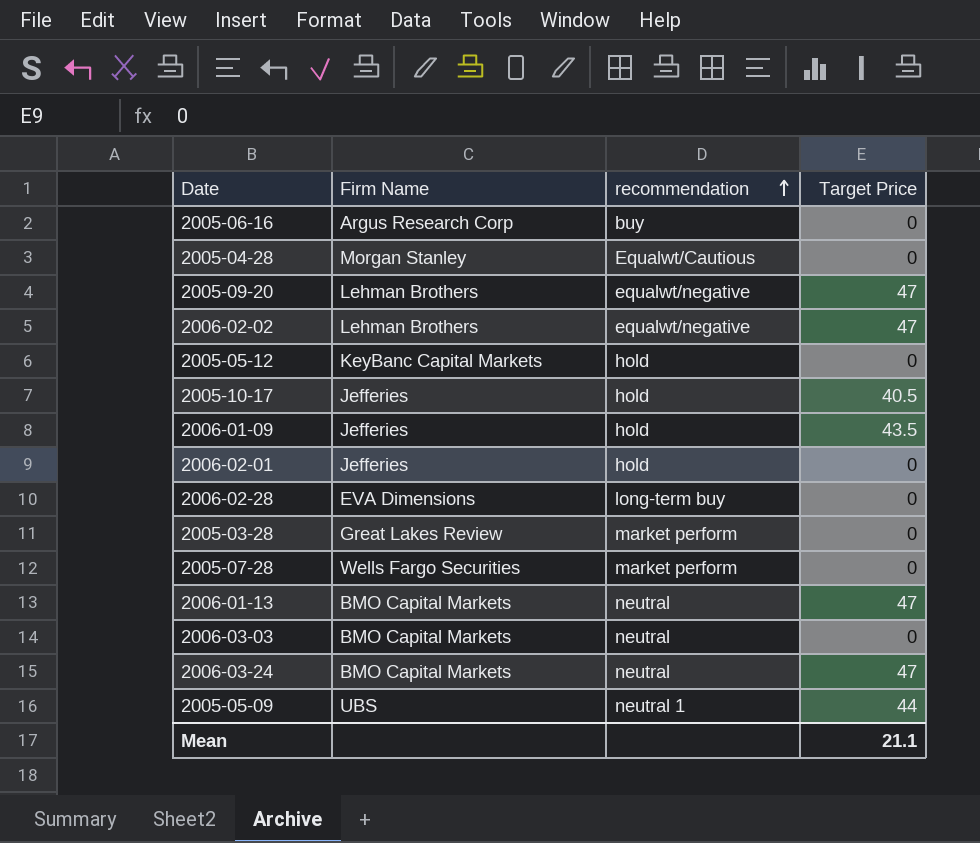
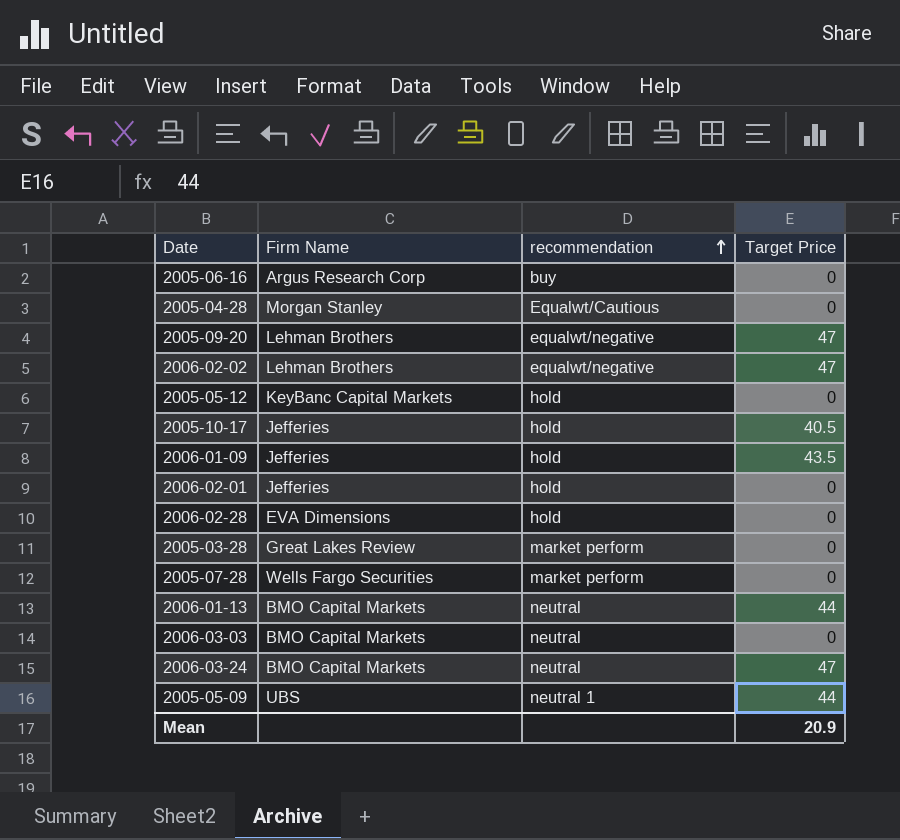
2006-02-28 | recommendation: long-term buy -> hold
2006-01-13 | Target Price: 47 -> 44
Mean | Target Price: 21.1 -> 20.9

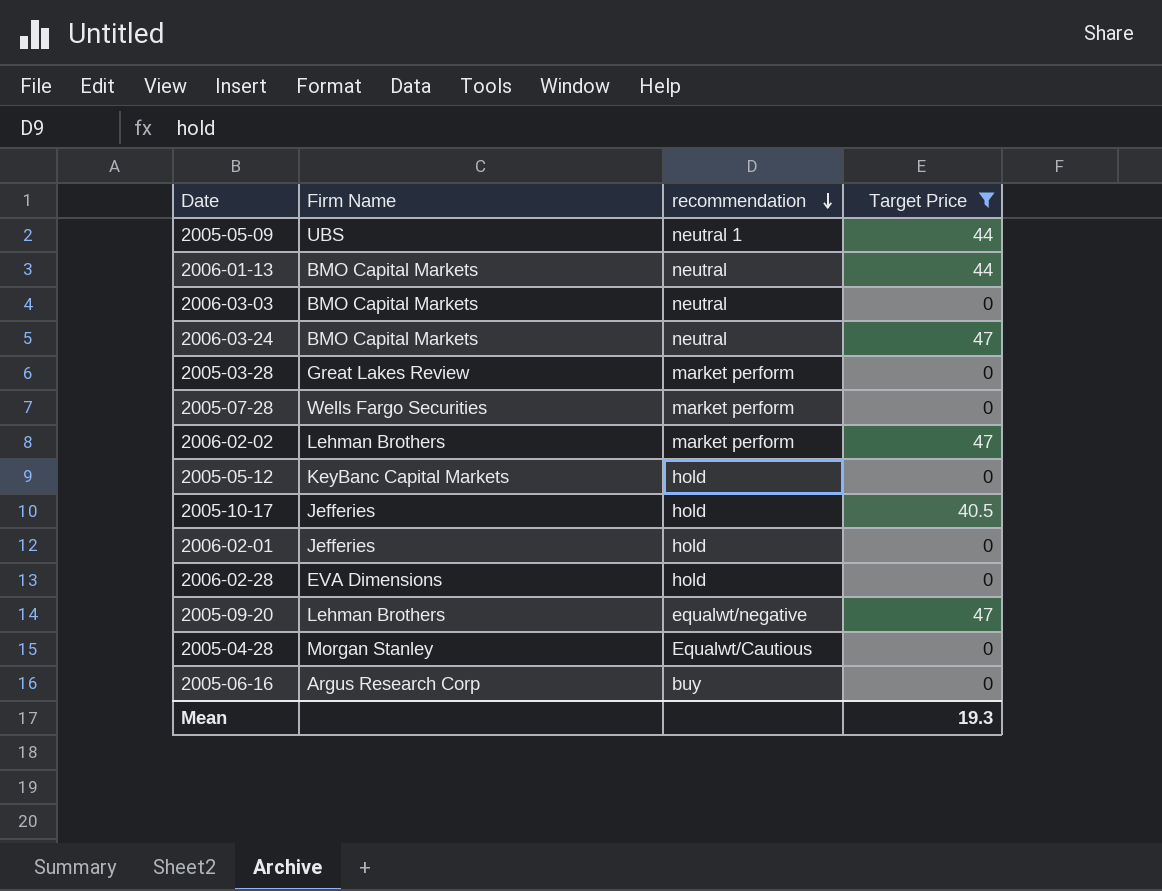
filter: none -> Target Price != 43.5
row order: recommendation ascending -> recommendation descending
2006-02-02 | recommendation: equalwt/negative -> market perform
Mean | Target Price: 20.9 -> 19.3

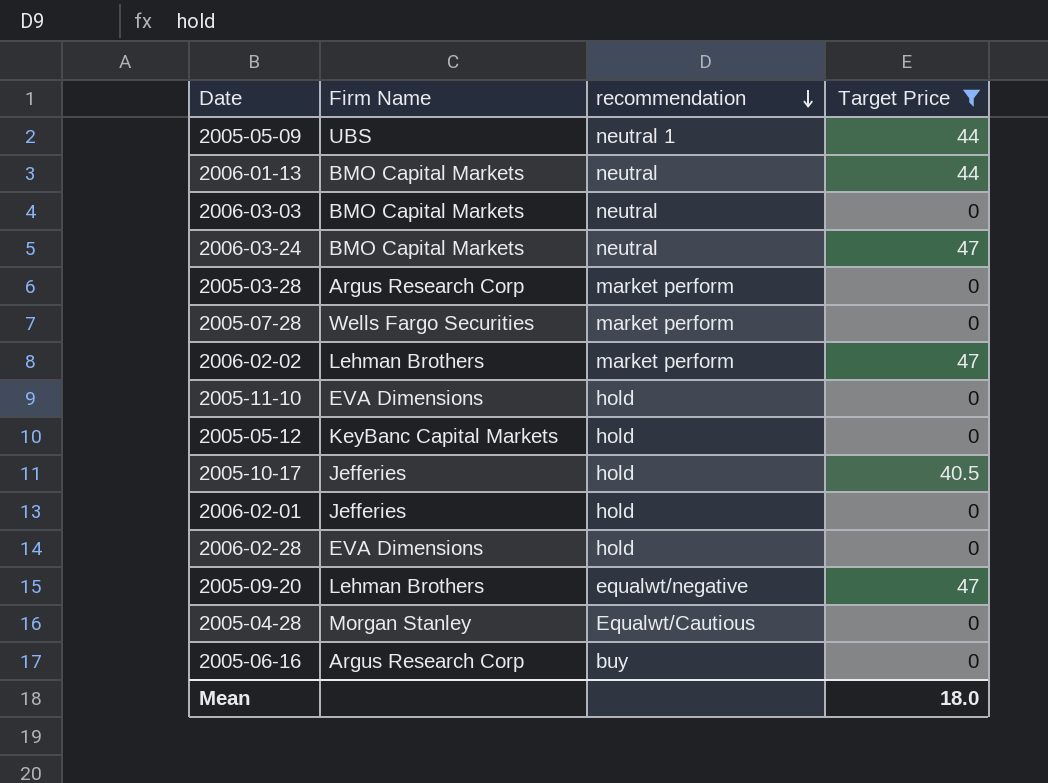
2005-03-28 | Firm Name: Great Lakes Review -> Argus Research Corp
row 2005-11-10: none -> EVA Dimensions | hold | 0
Mean | Target Price: 19.3 -> 18.0

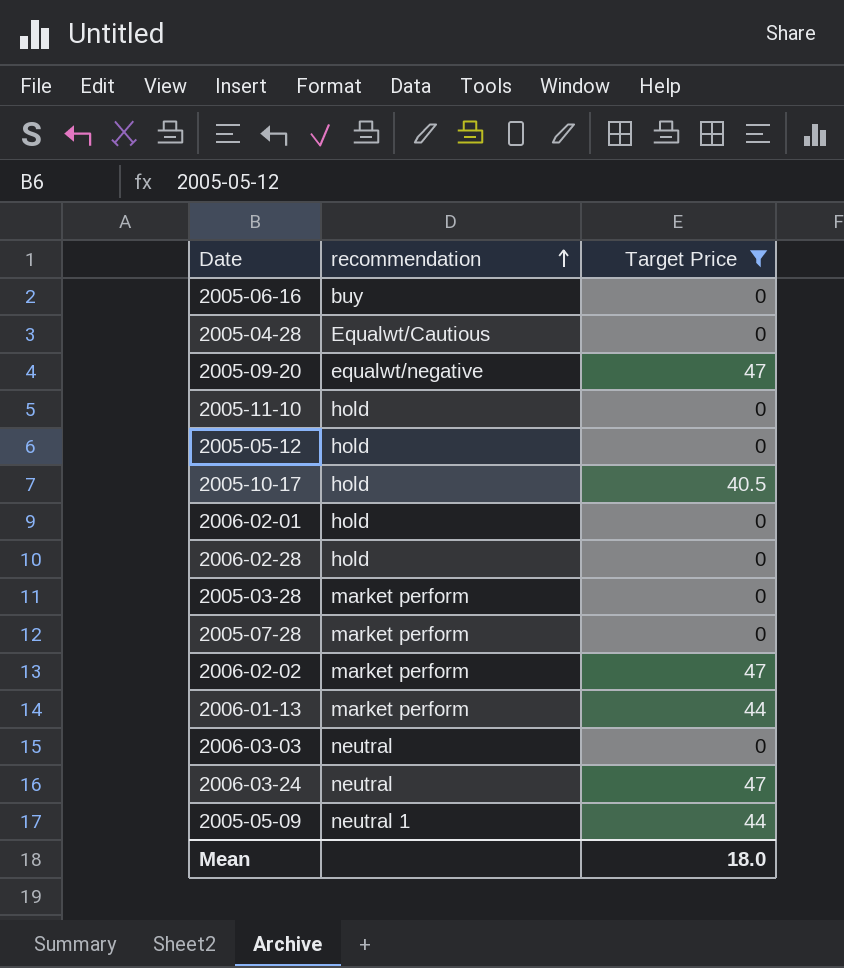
row order: recommendation descending -> recommendation ascending
column Firm Name | position: 2 -> none
2006-01-13 | recommendation: neutral -> market perform

